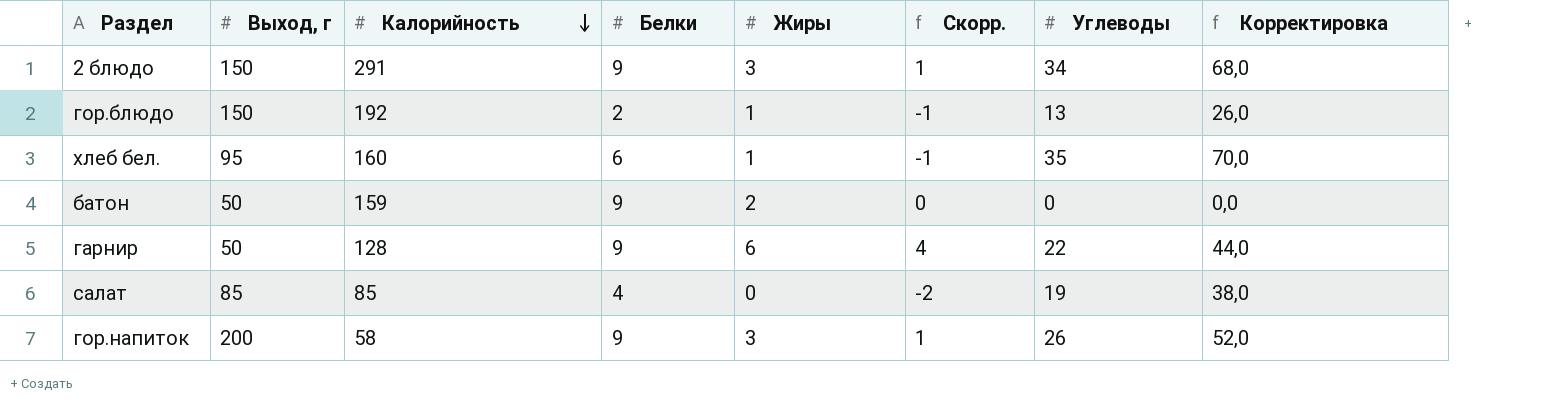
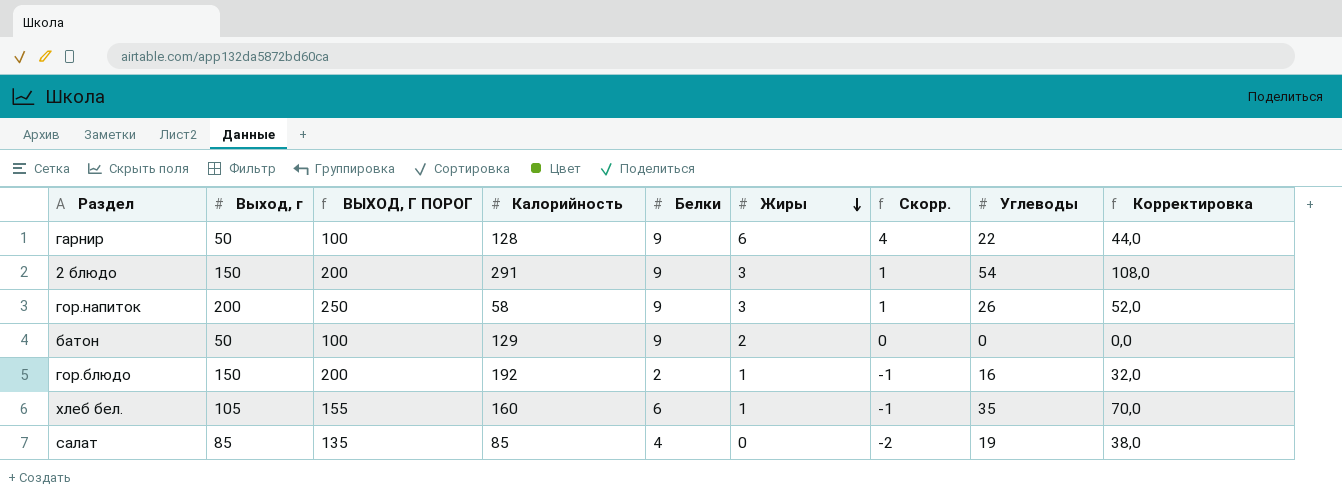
row order: Калорийность descending -> Жиры descending
column ВЫХОД, Г ПОРОГ | formula: none -> [Выход, г] + 50
2 блюдо | Углеводы: 34 -> 54
2 блюдо | Корректировка: 68,0 -> 108,0
батон | Калорийность: 159 -> 129
гор.блюдо | Углеводы: 13 -> 16
гор.блюдо | Корректировка: 26,0 -> 32,0
хлеб бел. | Выход, г: 95 -> 105

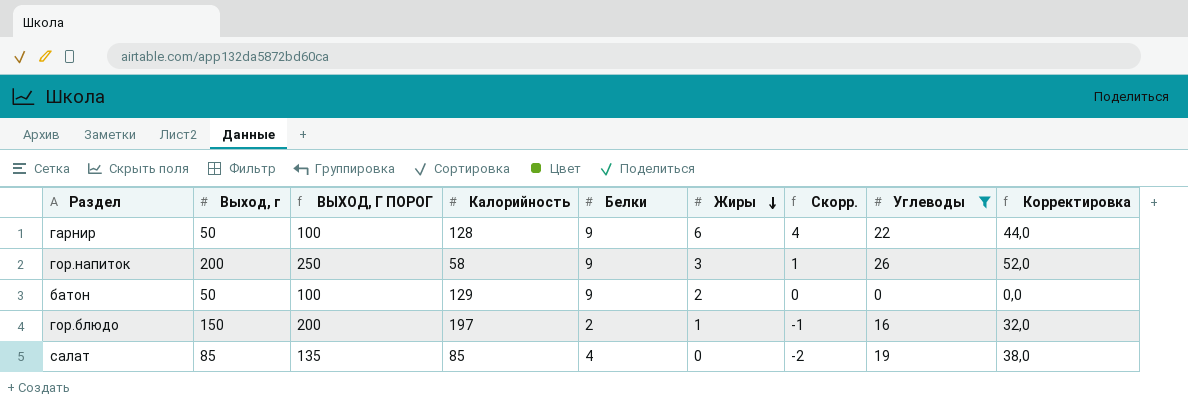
filter: none -> Углеводы <= 26
гор.блюдо | Калорийность: 192 -> 197

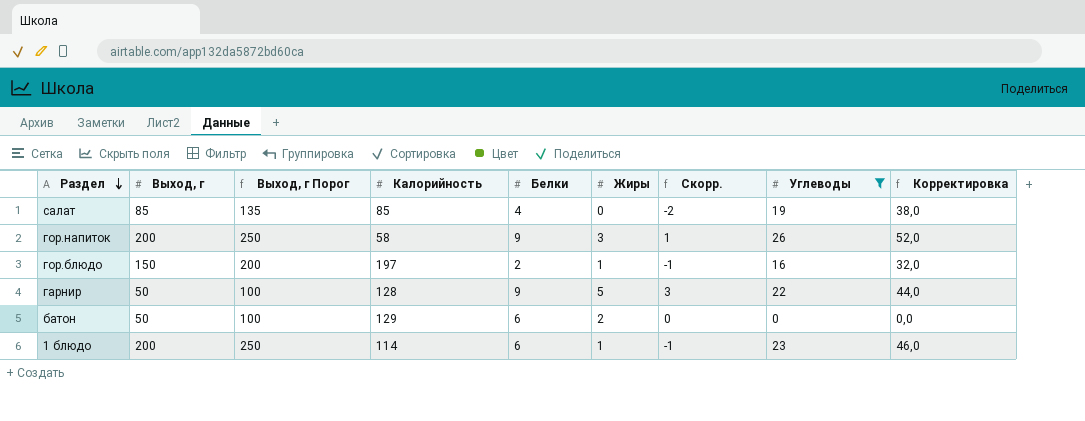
row order: Жиры descending -> Раздел descending
column name: ВЫХОД, Г ПОРОГ -> Выход, г Порог
гарнир | Жиры: 6 -> 5
гарнир | Скорр.: 4 -> 3
батон | Белки: 9 -> 6
row 1 блюдо: none -> 200 | 250 | 114 | 6 | 1 | -1 | 23 | 46,0

